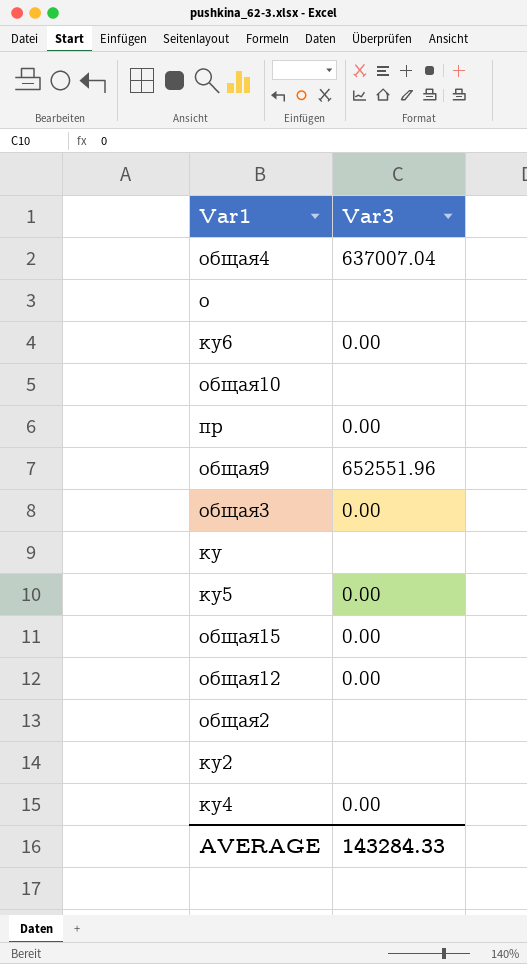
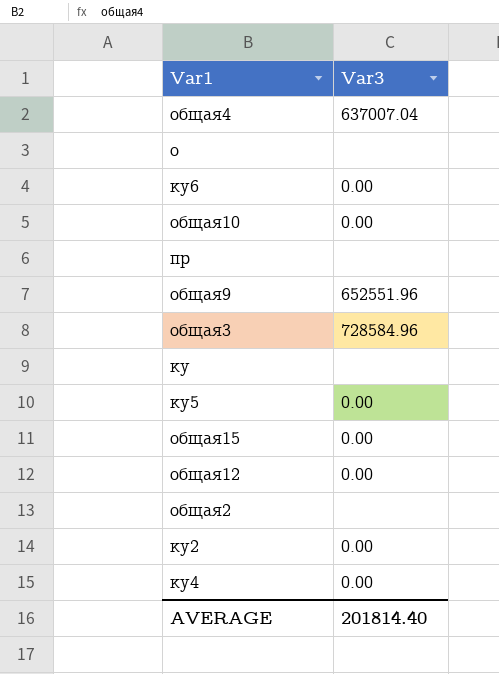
общая10 | Var3: none -> 0.00
пр | Var3: 0.00 -> none
общая3 | Var3: 0.00 -> 728584.96
ку2 | Var3: none -> 0.00
AVERAGE | Var3: 143284.33 -> 201814.40

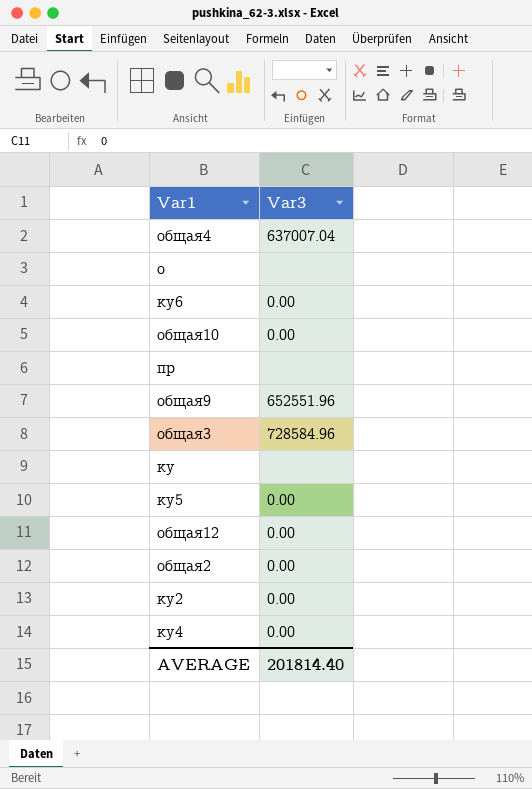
row общая15: 0.00 -> none
общая2 | Var3: none -> 0.00

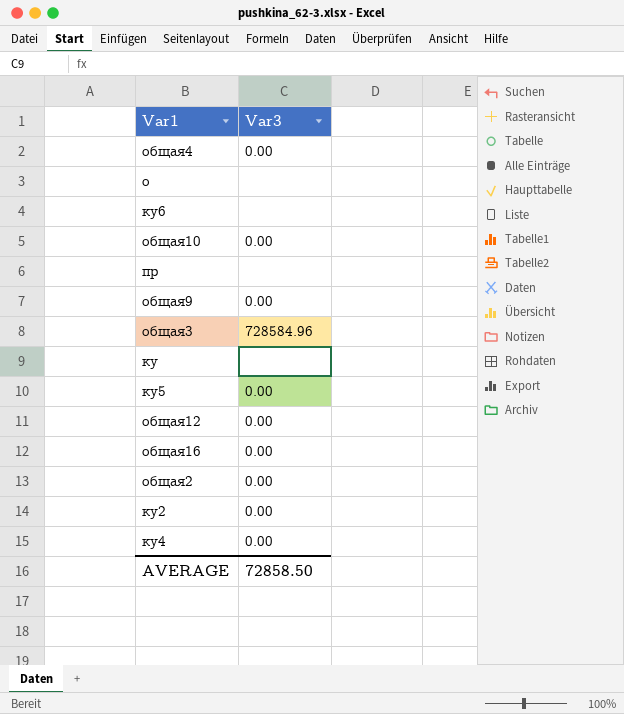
общая4 | Var3: 637007.04 -> 0.00
ку6 | Var3: 0.00 -> none
общая9 | Var3: 652551.96 -> 0.00
row общая16: none -> 0.00
AVERAGE | Var3: 201814.40 -> 72858.50

